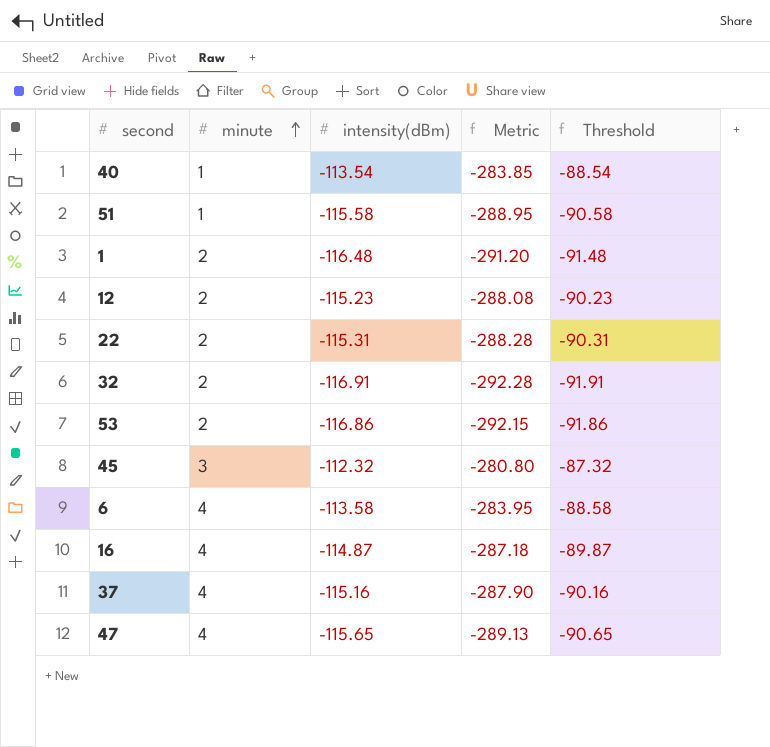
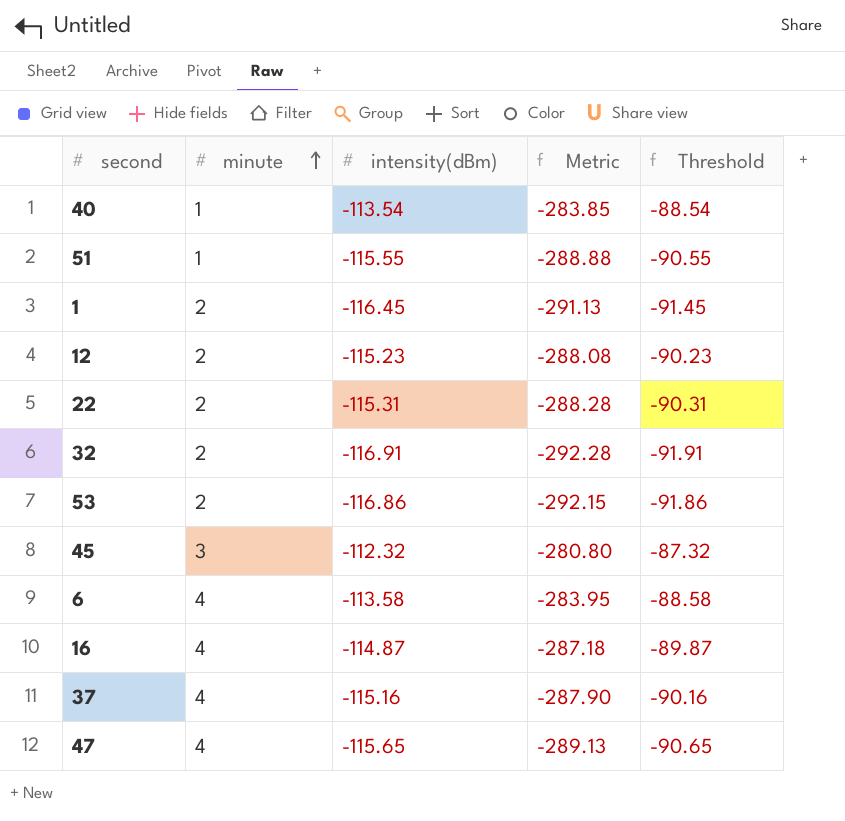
51 | intensity(dBm): -115.58 -> -115.55
51 | Metric: -288.95 -> -288.88
51 | Threshold: -90.58 -> -90.55
1 | intensity(dBm): -116.48 -> -116.45
1 | Metric: -291.20 -> -291.13
1 | Threshold: -91.48 -> -91.45

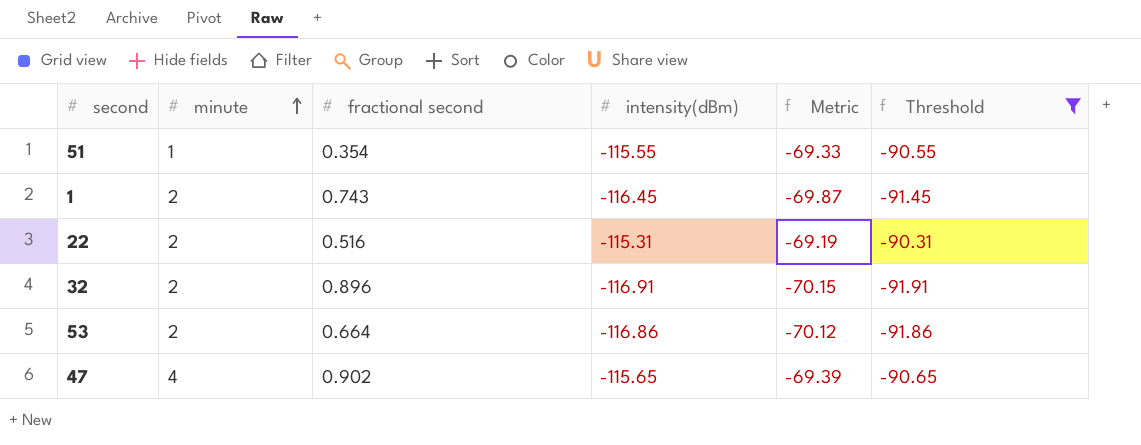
filter: none -> Threshold <= -90.31
column fractional second | position: none -> 3
column Metric | formula: [intensity(dBm)] * 2.5 -> [intensity(dBm)] * 0.6

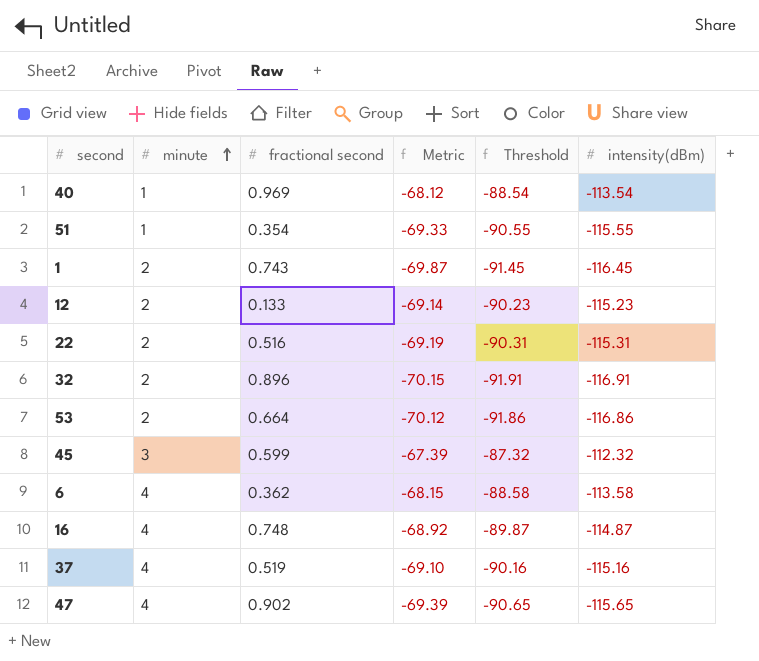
filter: Threshold <= -90.31 -> none
column intensity(dBm) | position: 4 -> 6

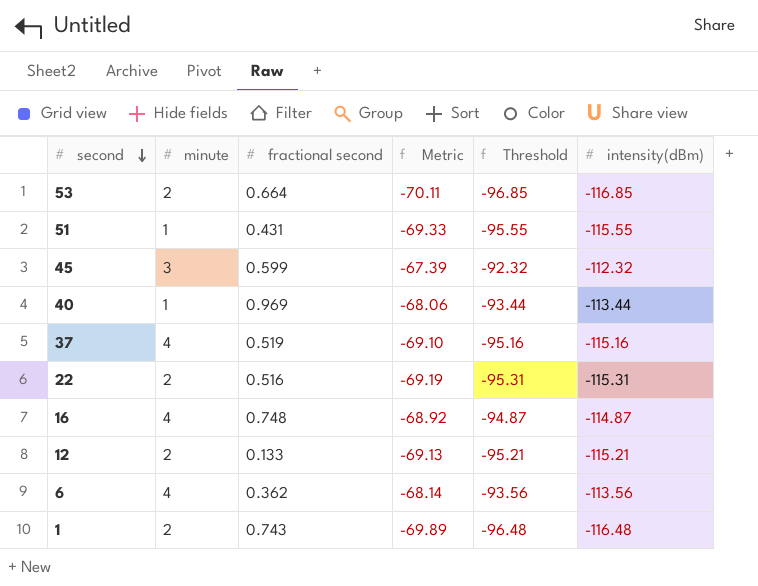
row order: minute ascending -> second descending
column Threshold | formula: [intensity(dBm)] + 25 -> [intensity(dBm)] + 20
row 32: 2 | 0.896 | -70.15 | -91.91 | -116.91 -> none
row 47: 4 | 0.902 | -69.39 | -90.65 | -115.65 -> none
53 | Metric: -70.12 -> -70.11
53 | intensity(dBm): -116.86 -> -116.85
51 | fractional second: 0.354 -> 0.431
40 | Metric: -68.12 -> -68.06
40 | intensity(dBm): -113.54 -> -113.44
12 | Metric: -69.14 -> -69.13
12 | intensity(dBm): -115.23 -> -115.21
6 | Metric: -68.15 -> -68.14
6 | intensity(dBm): -113.58 -> -113.56
1 | Metric: -69.87 -> -69.89
1 | intensity(dBm): -116.45 -> -116.48

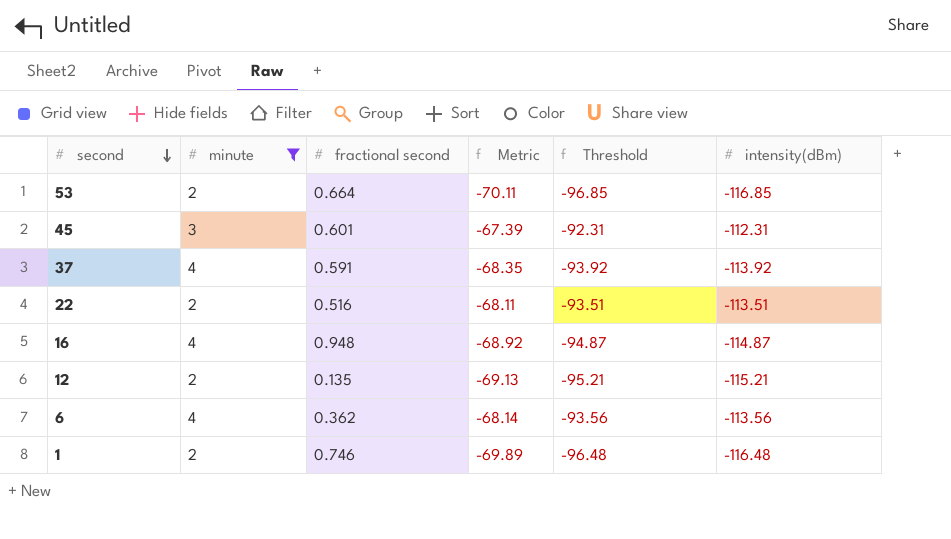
filter: none -> minute != 1
45 | fractional second: 0.599 -> 0.601
45 | Threshold: -92.32 -> -92.31
45 | intensity(dBm): -112.32 -> -112.31
37 | fractional second: 0.519 -> 0.591
37 | Metric: -69.10 -> -68.35
37 | Threshold: -95.16 -> -93.92
37 | intensity(dBm): -115.16 -> -113.92
22 | Metric: -69.19 -> -68.11
22 | Threshold: -95.31 -> -93.51
22 | intensity(dBm): -115.31 -> -113.51
16 | fractional second: 0.748 -> 0.948
12 | fractional second: 0.133 -> 0.135
1 | fractional second: 0.743 -> 0.746

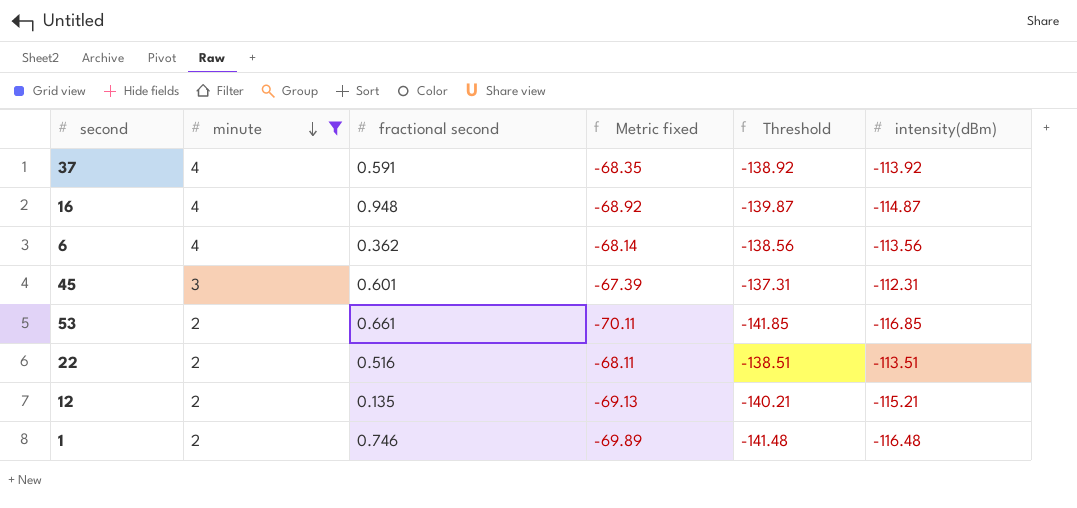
row order: second descending -> minute descending
column name: Metric -> Metric fixed
column Threshold | formula: [intensity(dBm)] + 20 -> [intensity(dBm)] - 25
53 | fractional second: 0.664 -> 0.661

